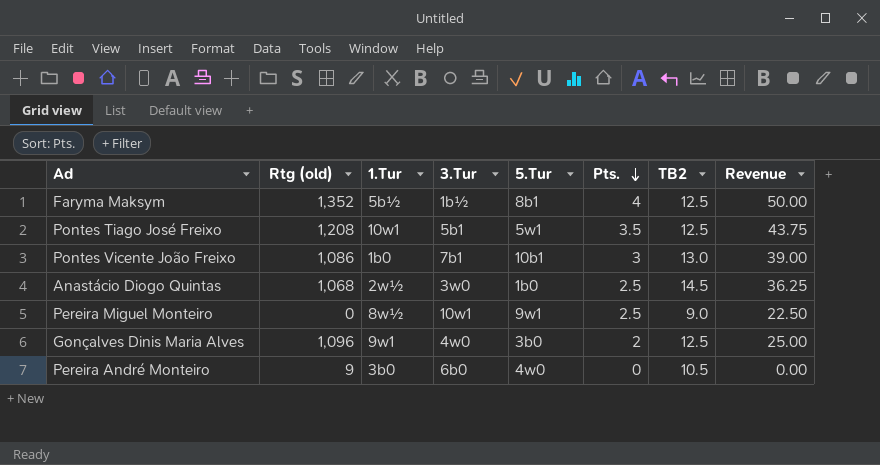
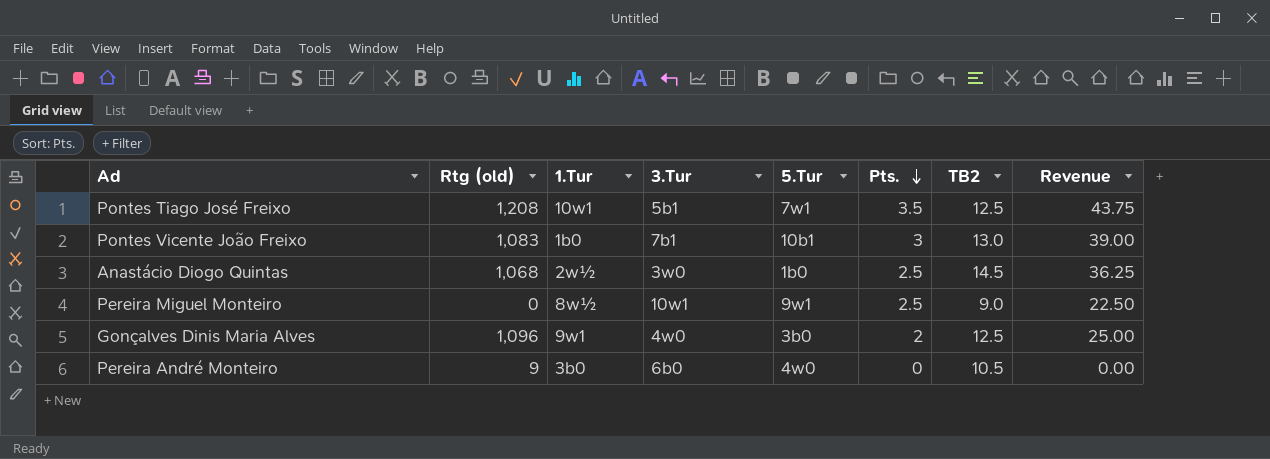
row Faryma Maksym: 1,352 | 5b½ | 1b½ | 8b1 | 4 | 12.5 | 50.00 -> none
Pontes Tiago José Freixo | 5.Tur: 5w1 -> 7w1
Pontes Vicente João Freixo | Rtg (old): 1,086 -> 1,083

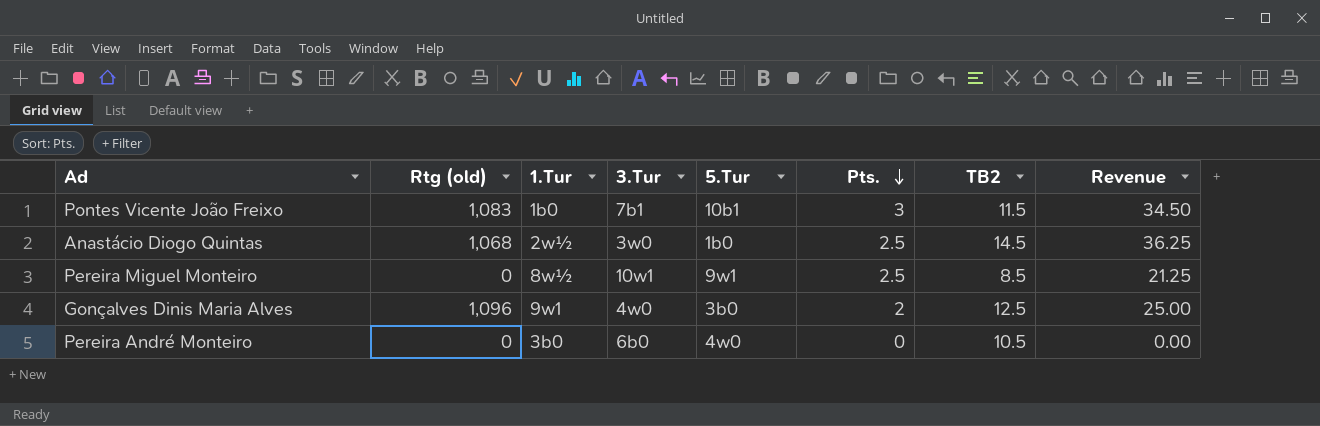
row Pontes Tiago José Freixo: 1,208 | 10w1 | 5b1 | 7w1 | 3.5 | 12.5 | 43.75 -> none
Pontes Vicente João Freixo | TB2: 13.0 -> 11.5
Pontes Vicente João Freixo | Revenue: 39.00 -> 34.50
Pereira Miguel Monteiro | TB2: 9.0 -> 8.5
Pereira Miguel Monteiro | Revenue: 22.50 -> 21.25
Pereira André Monteiro | Rtg (old): 9 -> 0

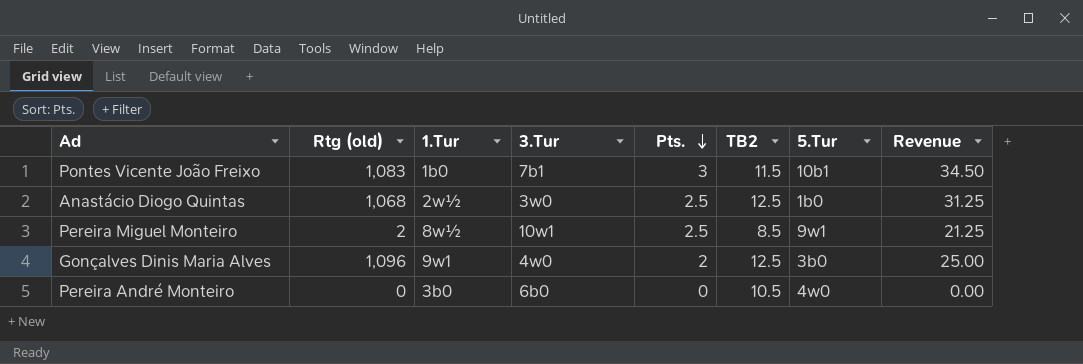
column 5.Tur | position: 5 -> 7
Anastácio Diogo Quintas | TB2: 14.5 -> 12.5
Anastácio Diogo Quintas | Revenue: 36.25 -> 31.25
Pereira Miguel Monteiro | Rtg (old): 0 -> 2

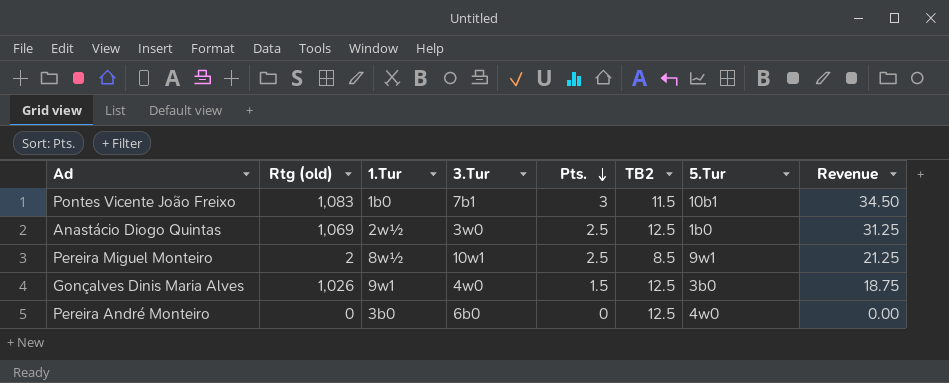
Anastácio Diogo Quintas | Rtg (old): 1,068 -> 1,069
Gonçalves Dinis Maria Alves | Rtg (old): 1,096 -> 1,026
Gonçalves Dinis Maria Alves | Pts.: 2 -> 1.5
Gonçalves Dinis Maria Alves | Revenue: 25.00 -> 18.75
Pereira André Monteiro | TB2: 10.5 -> 12.5

